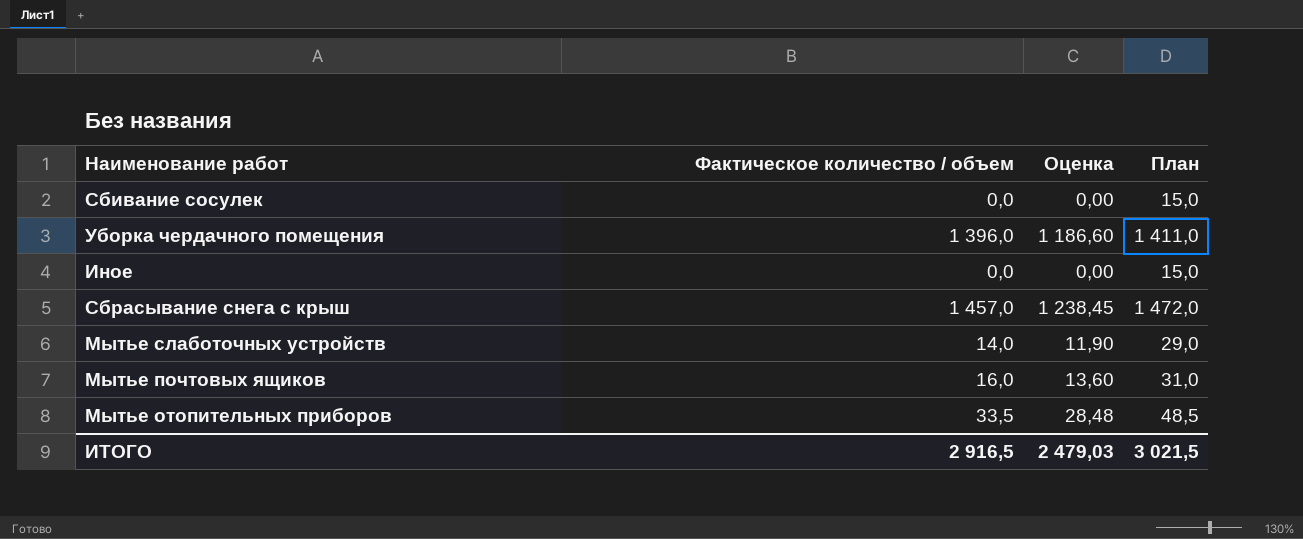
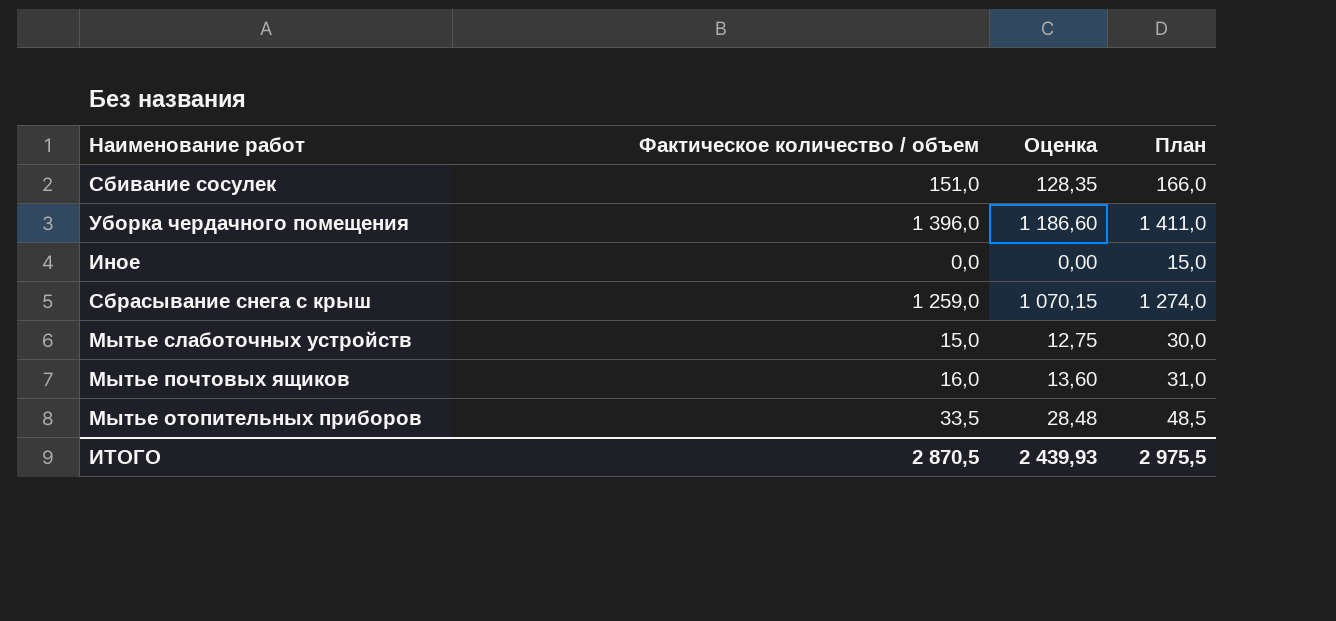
Сбивание сосулек | Фактическое количество / объем: 0,0 -> 151,0
Сбивание сосулек | Оценка: 0,00 -> 128,35
Сбивание сосулек | План: 15,0 -> 166,0
Сбрасывание снега с крыш | Фактическое количество / объем: 1 457,0 -> 1 259,0
Сбрасывание снега с крыш | Оценка: 1 238,45 -> 1 070,15
Сбрасывание снега с крыш | План: 1 472,0 -> 1 274,0
Мытье слаботочных устройств | Фактическое количество / объем: 14,0 -> 15,0
Мытье слаботочных устройств | Оценка: 11,90 -> 12,75
Мытье слаботочных устройств | План: 29,0 -> 30,0
ИТОГО | Фактическое количество / объем: 2 916,5 -> 2 870,5
ИТОГО | Оценка: 2 479,03 -> 2 439,93
ИТОГО | План: 3 021,5 -> 2 975,5

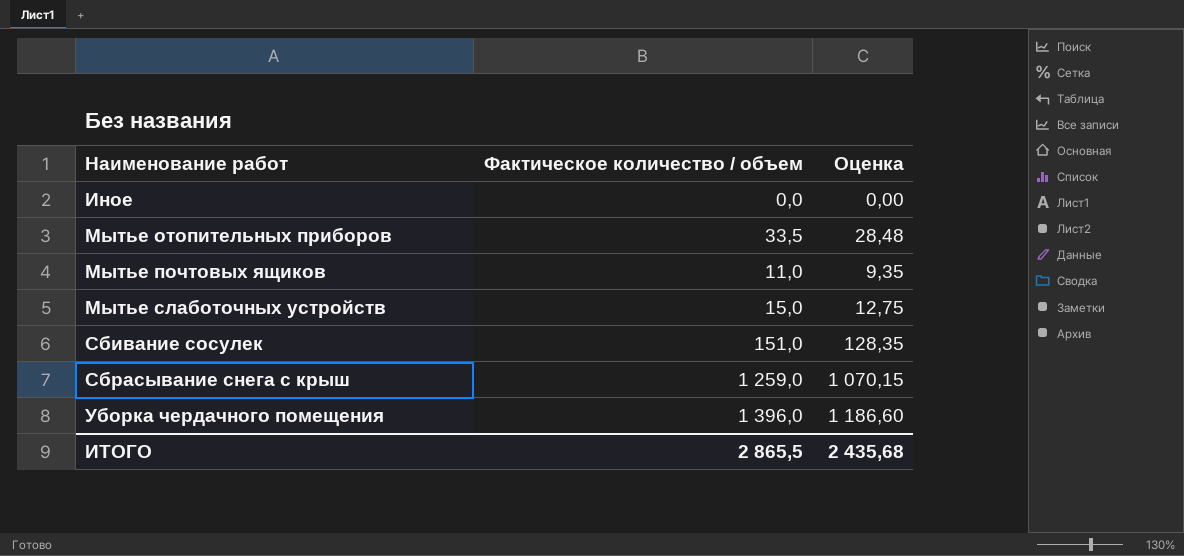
row order: none -> Наименование работ ascending
column План | formula: [Фактическое количество / объем] + 15 -> none
Мытье почтовых ящиков | Фактическое количество / объем: 16,0 -> 11,0
Мытье почтовых ящиков | Оценка: 13,60 -> 9,35
ИТОГО | Фактическое количество / объем: 2 870,5 -> 2 865,5
ИТОГО | Оценка: 2 439,93 -> 2 435,68

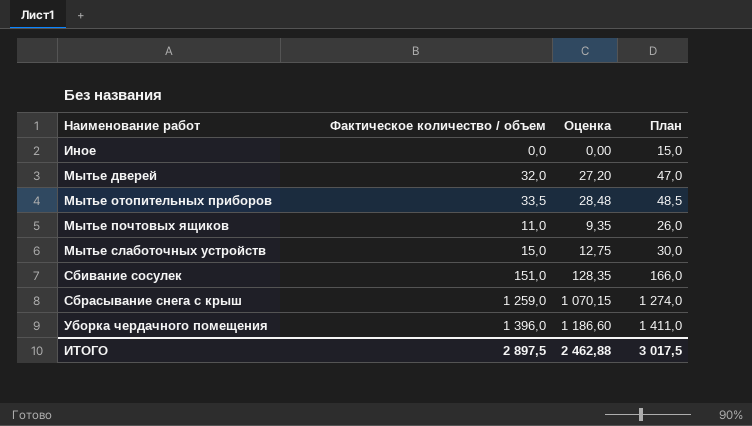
column План | formula: none -> [Фактическое количество / объем] + 15
row Мытье дверей: none -> 32,0 | 27,20 | 47,0
ИТОГО | Фактическое количество / объем: 2 865,5 -> 2 897,5
ИТОГО | Оценка: 2 435,68 -> 2 462,88

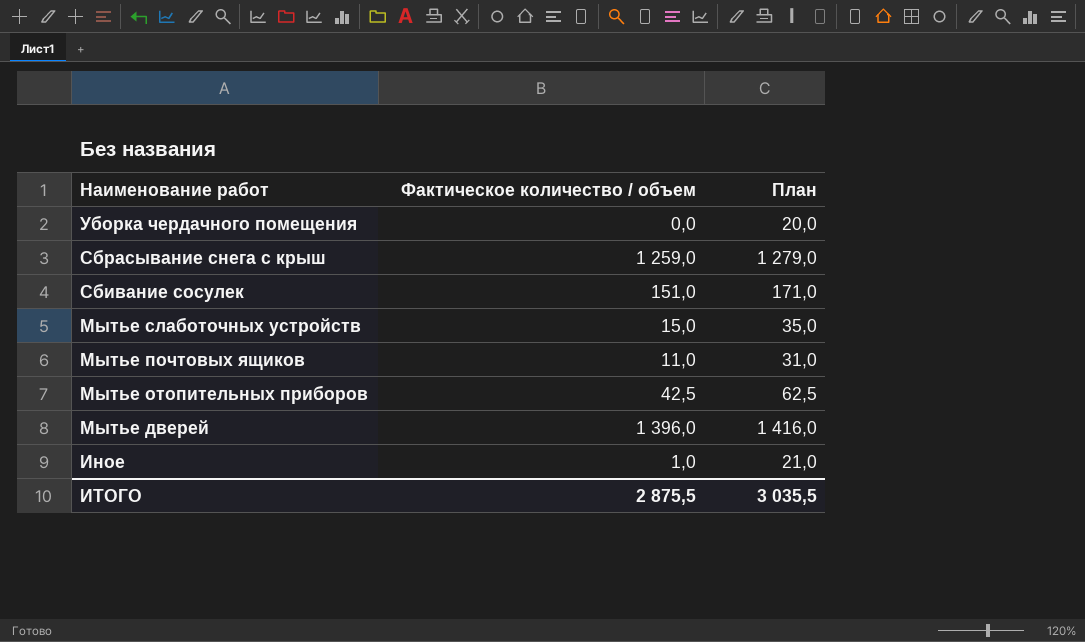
row order: Наименование работ ascending -> Наименование работ descending
column Оценка | formula: [Фактическое количество / объем] * 0,85 -> none
column План | formula: [Фактическое количество / объем] + 15 -> [Фактическое количество / объем] + 20
Уборка чердачного помещения | Фактическое количество / объем: 1 396,0 -> 0,0
Мытье отопительных приборов | Фактическое количество / объем: 33,5 -> 42,5
Мытье дверей | Фактическое количество / объем: 32,0 -> 1 396,0
Иное | Фактическое количество / объем: 0,0 -> 1,0
ИТОГО | Фактическое количество / объем: 2 897,5 -> 2 875,5
ИТОГО | План: 3 017,5 -> 3 035,5

